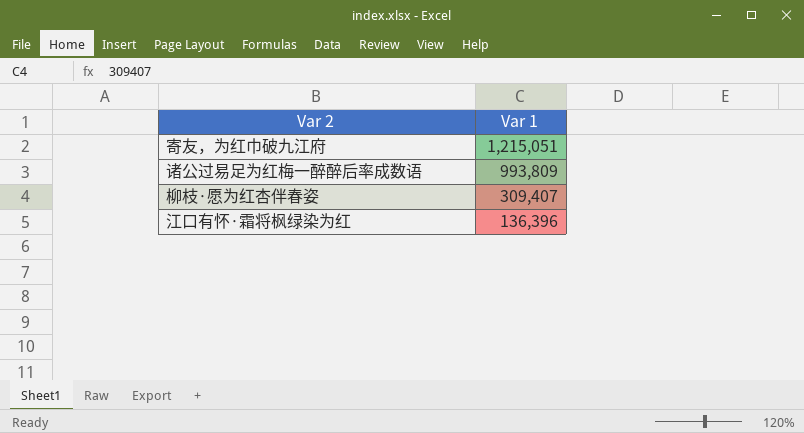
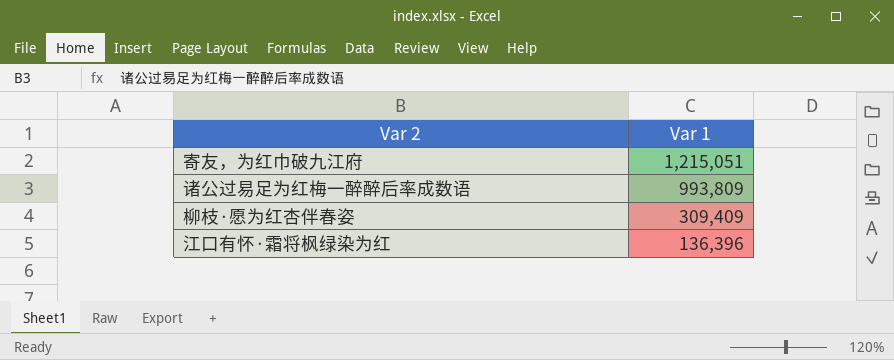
柳枝·愿为红杏伴春姿 | Var 1: 309,407 -> 309,409

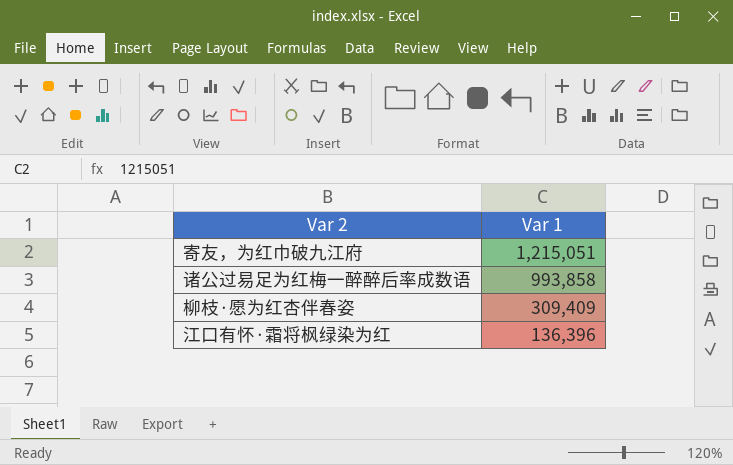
诸公过易足为红梅一醉醉后率成数语 | Var 1: 993,809 -> 993,858

